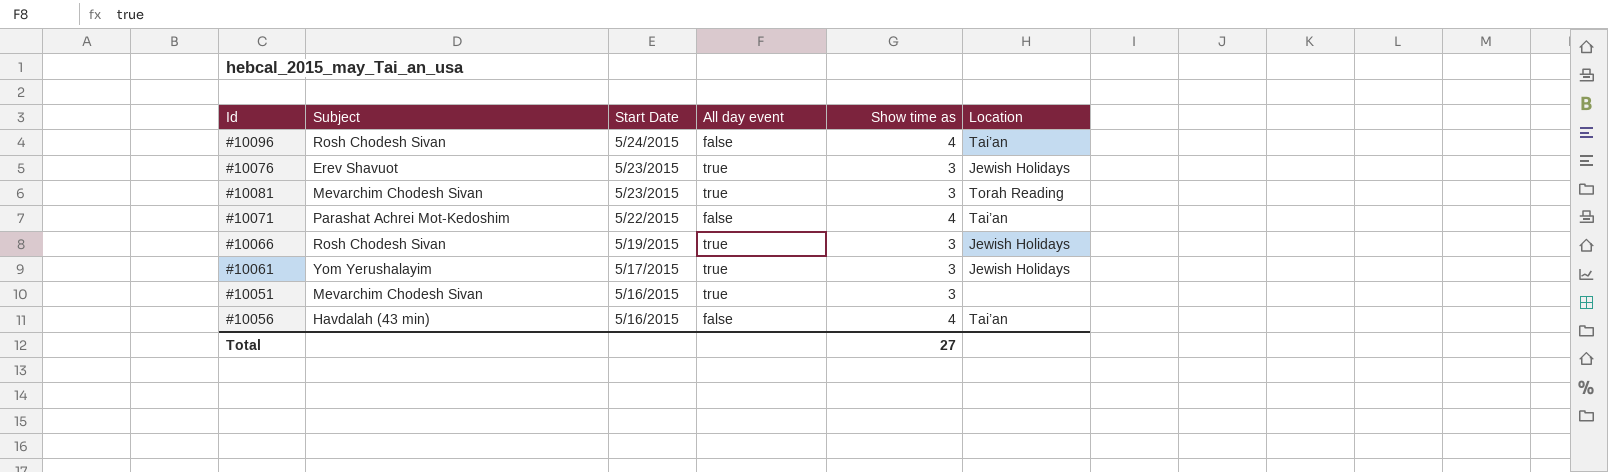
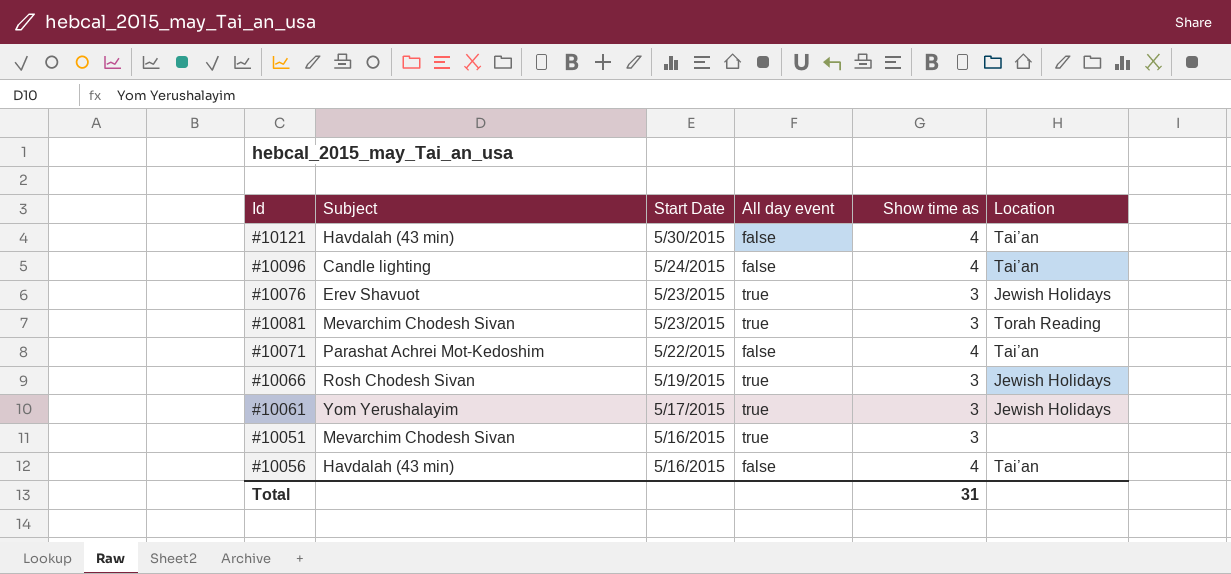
row #10121: none -> Havdalah (43 min) | 5/30/2015 | false | 4 | Tai’an
#10096 | Subject: Rosh Chodesh Sivan -> Candle lighting
Total | Show time as: 27 -> 31

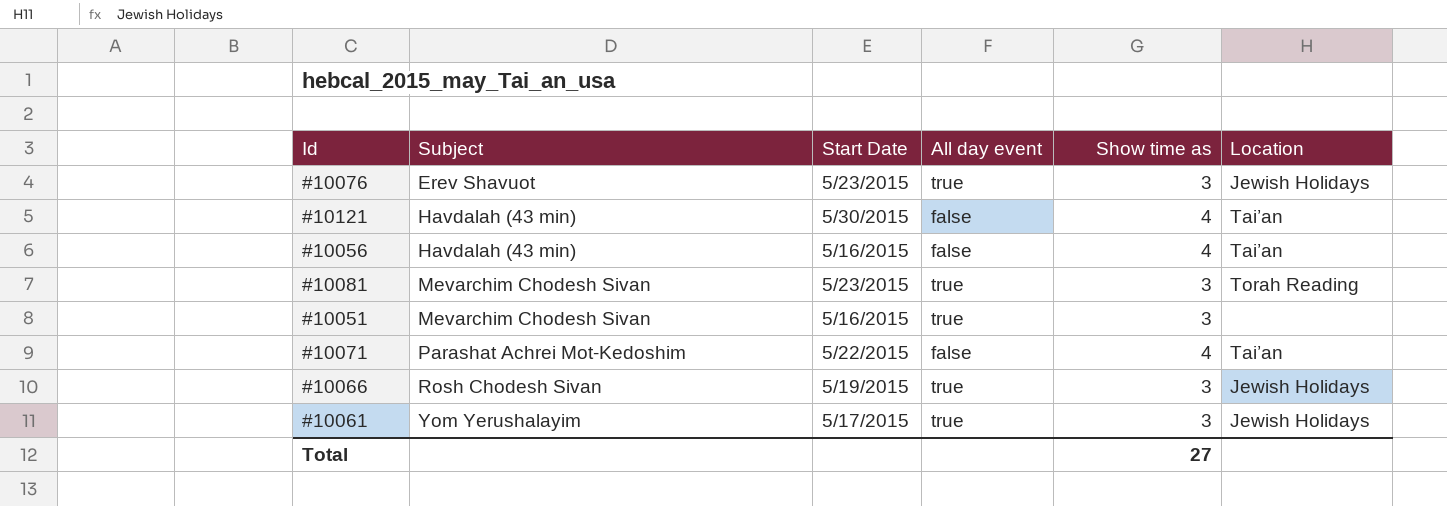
row order: Start Date descending -> Subject ascending
row #10096: Candle lighting | 5/24/2015 | false | 4 | Tai’an -> none
Total | Show time as: 31 -> 27

